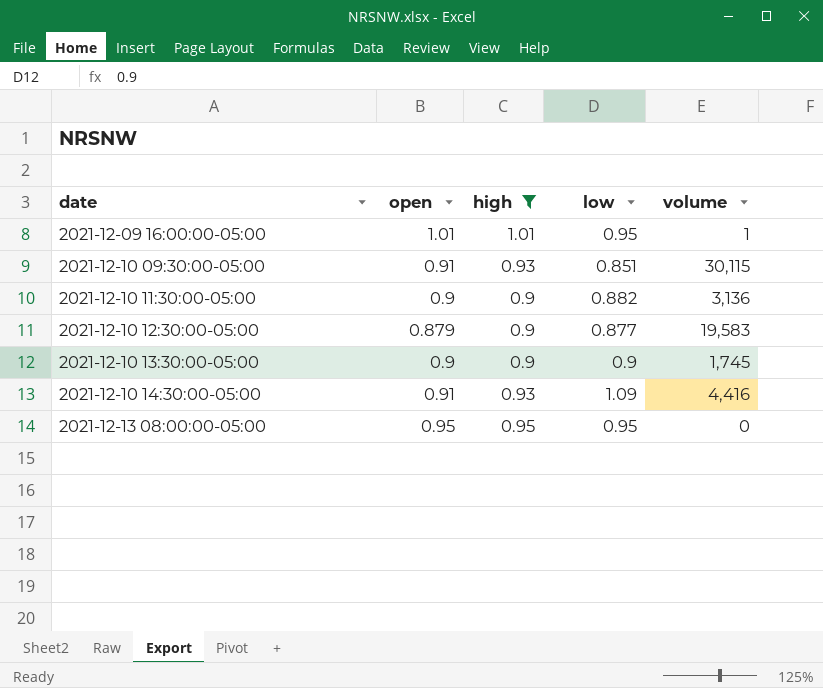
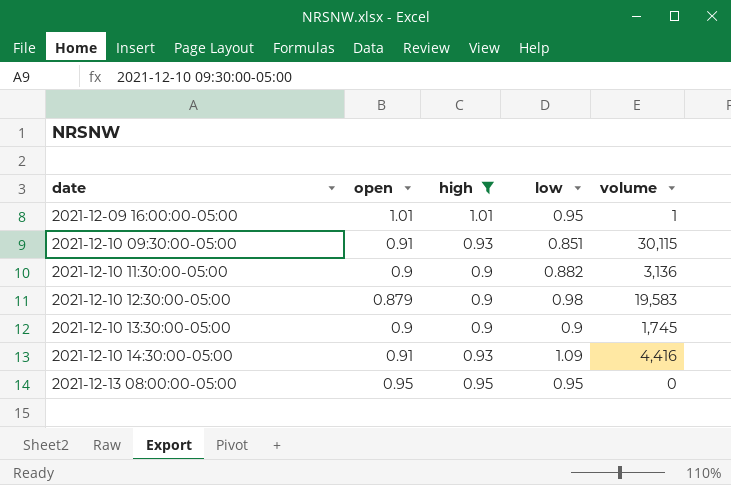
2021-12-10 12:30:00-05:00 | low: 0.877 -> 0.98

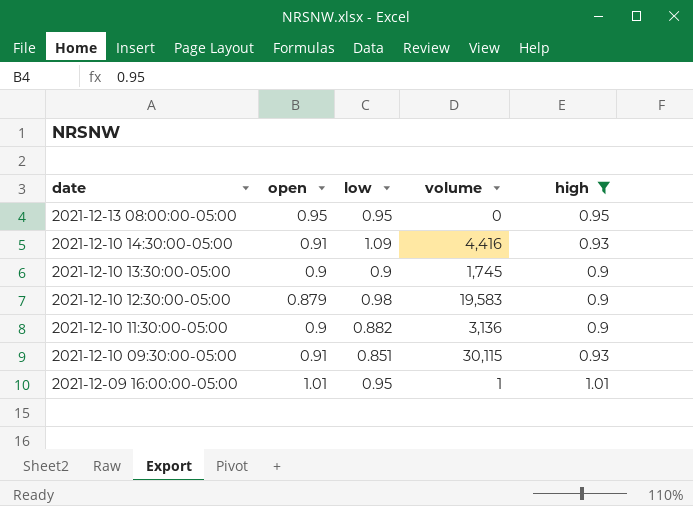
row order: date ascending -> date descending
column high | position: 3 -> 5

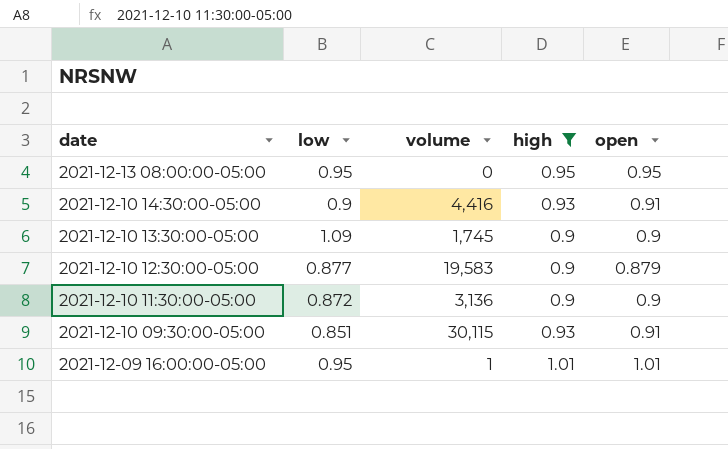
column open | position: 2 -> 5
2021-12-10 14:30:00-05:00 | low: 1.09 -> 0.9
2021-12-10 13:30:00-05:00 | low: 0.9 -> 1.09
2021-12-10 12:30:00-05:00 | low: 0.98 -> 0.877
2021-12-10 11:30:00-05:00 | low: 0.882 -> 0.872

